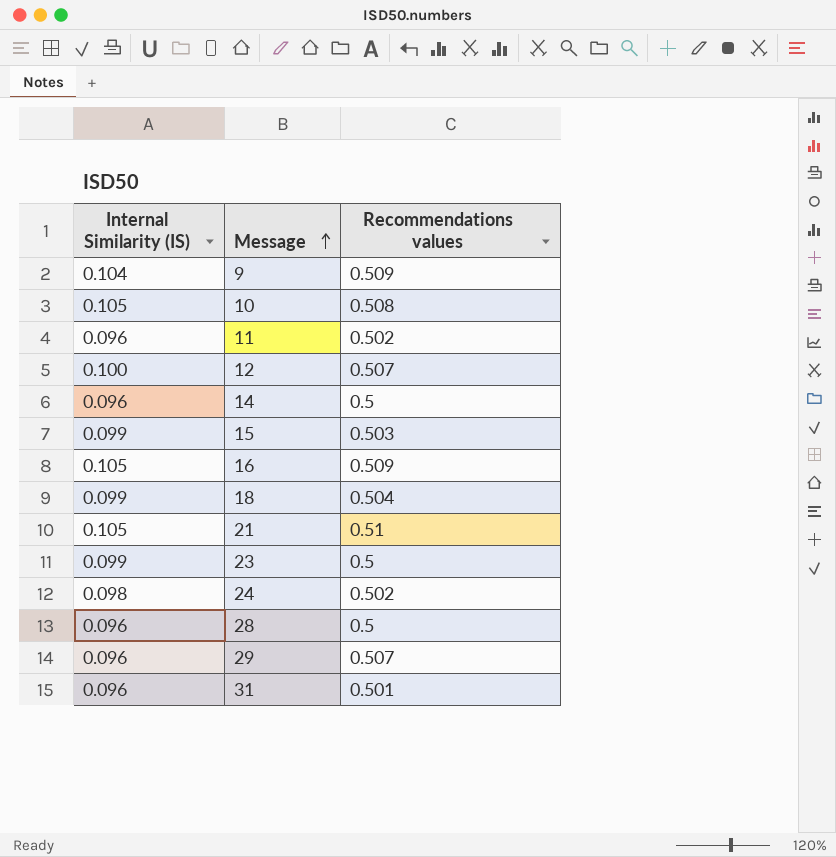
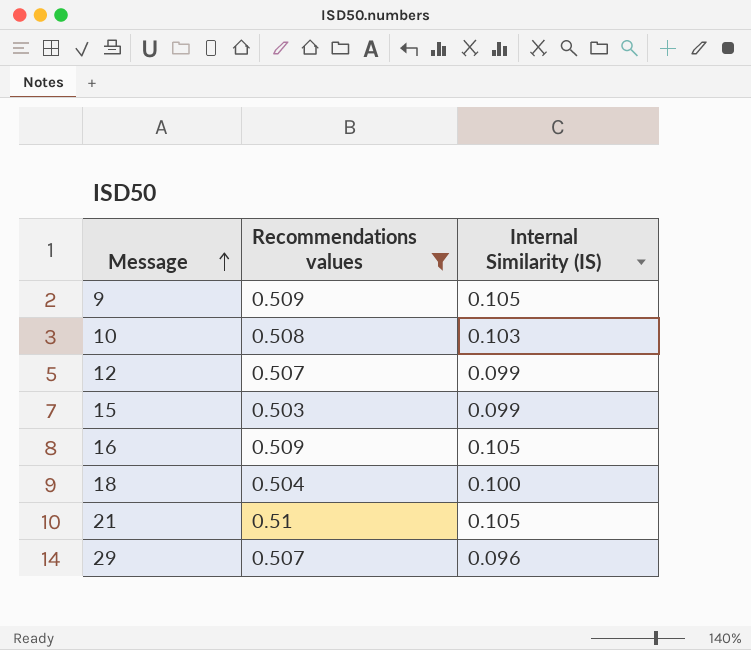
filter: none -> Recommendations values >= 0.503
column Internal Similarity (IS) | position: 1 -> 3
9 | Internal Similarity (IS): 0.104 -> 0.105
10 | Internal Similarity (IS): 0.105 -> 0.103
12 | Internal Similarity (IS): 0.100 -> 0.099
18 | Internal Similarity (IS): 0.099 -> 0.100

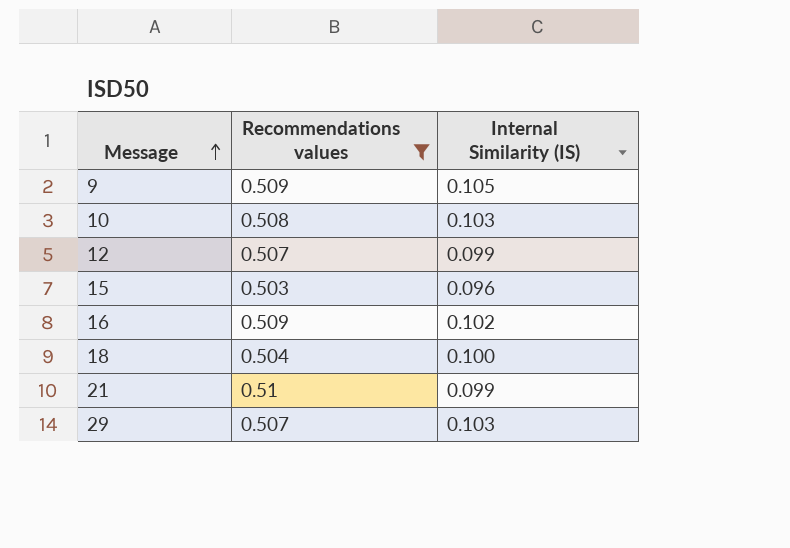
15 | Internal Similarity (IS): 0.099 -> 0.096
16 | Internal Similarity (IS): 0.105 -> 0.102
21 | Internal Similarity (IS): 0.105 -> 0.099
29 | Internal Similarity (IS): 0.096 -> 0.103

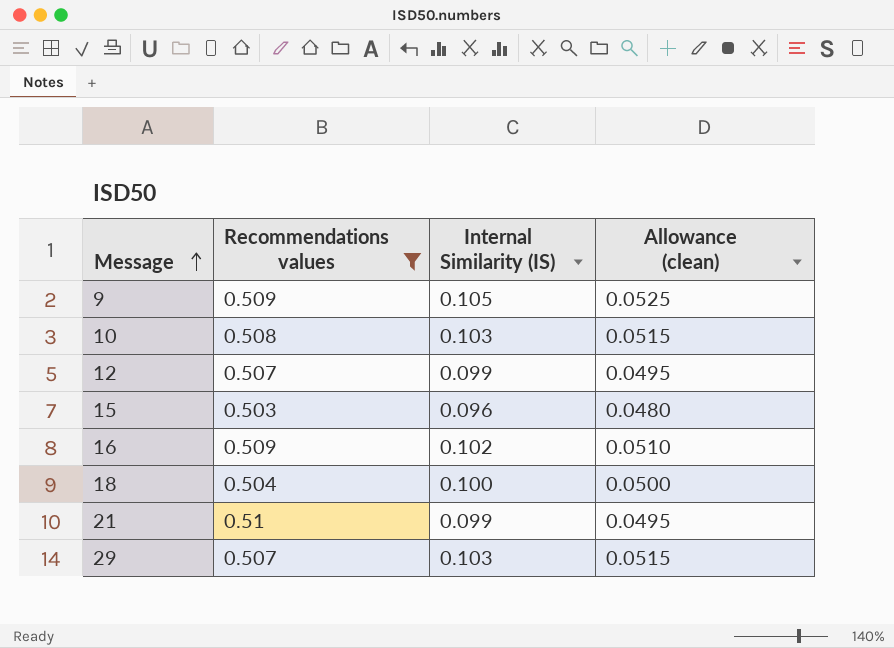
column Allowance (clean) | formula: none -> [Internal Similarity (IS)] * 0.5

